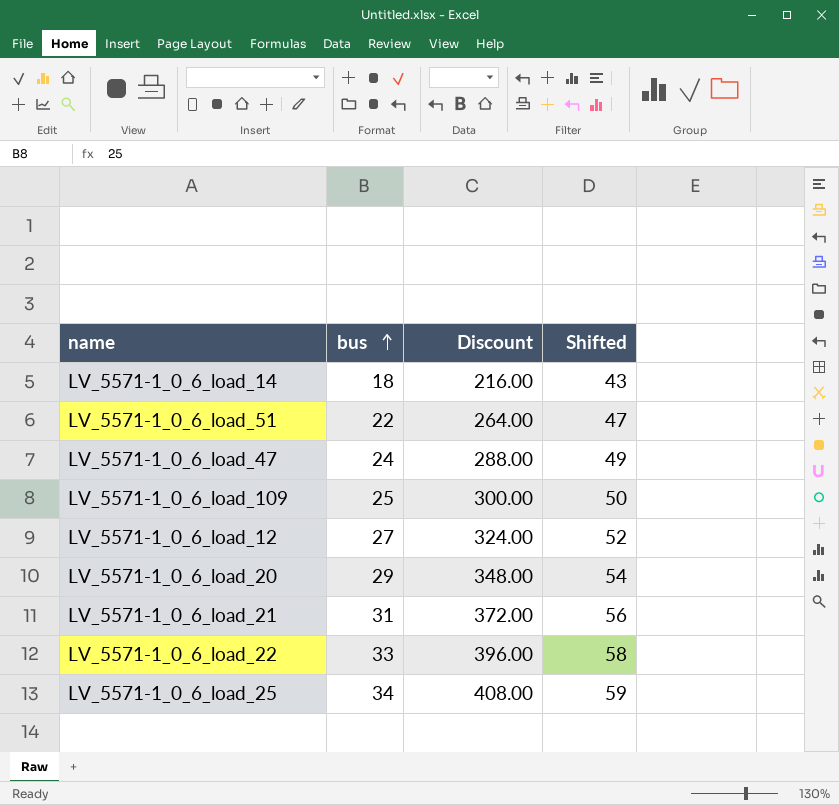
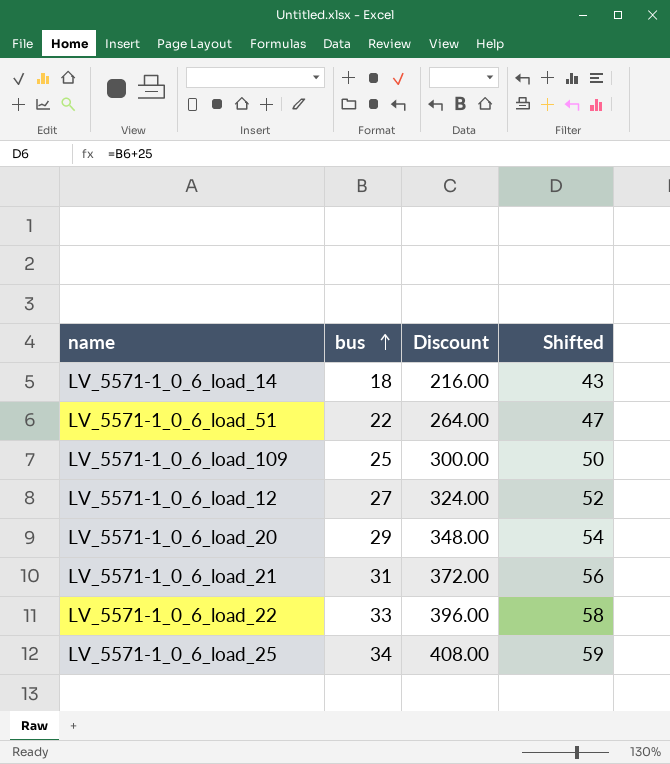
row LV_5571-1_0_6_load_47: 24 | 288.00 | 49 -> none

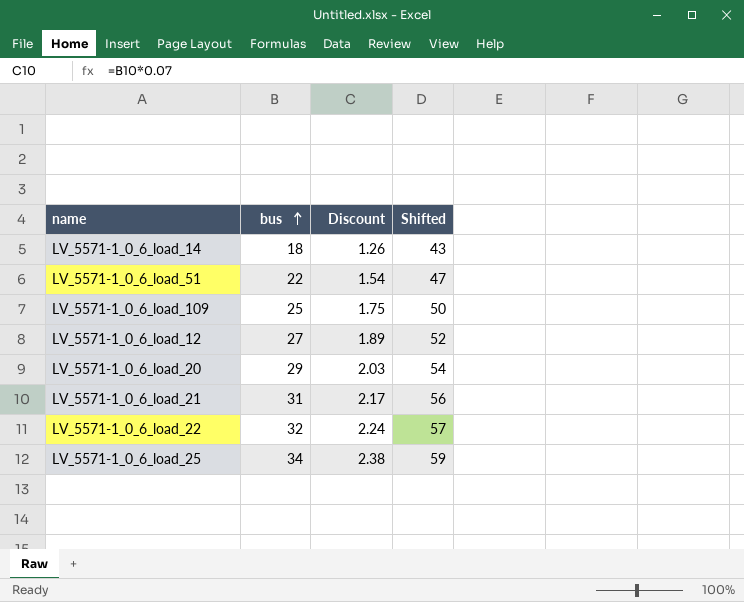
column Discount | formula: [bus] * 12 -> [bus] * 0.07
LV_5571-1_0_6_load_22 | bus: 33 -> 32
LV_5571-1_0_6_load_22 | Shifted: 58 -> 57

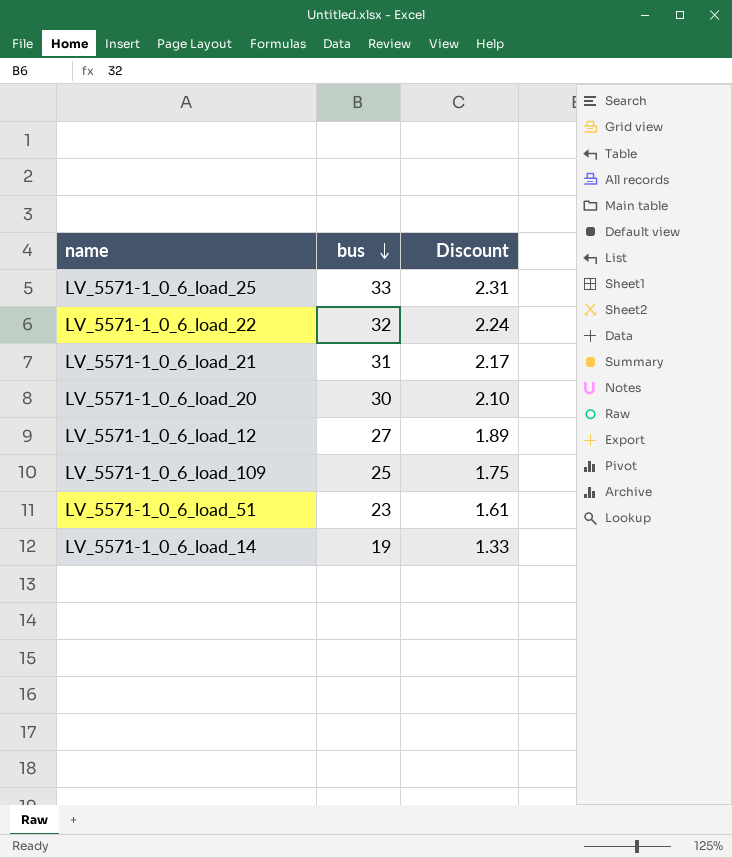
row order: bus ascending -> bus descending
column Shifted | formula: [bus] + 25 -> none
LV_5571-1_0_6_load_25 | bus: 34 -> 33
LV_5571-1_0_6_load_25 | Discount: 2.38 -> 2.31
LV_5571-1_0_6_load_20 | bus: 29 -> 30
LV_5571-1_0_6_load_20 | Discount: 2.03 -> 2.10
LV_5571-1_0_6_load_51 | bus: 22 -> 23
LV_5571-1_0_6_load_51 | Discount: 1.54 -> 1.61
LV_5571-1_0_6_load_14 | bus: 18 -> 19
LV_5571-1_0_6_load_14 | Discount: 1.26 -> 1.33

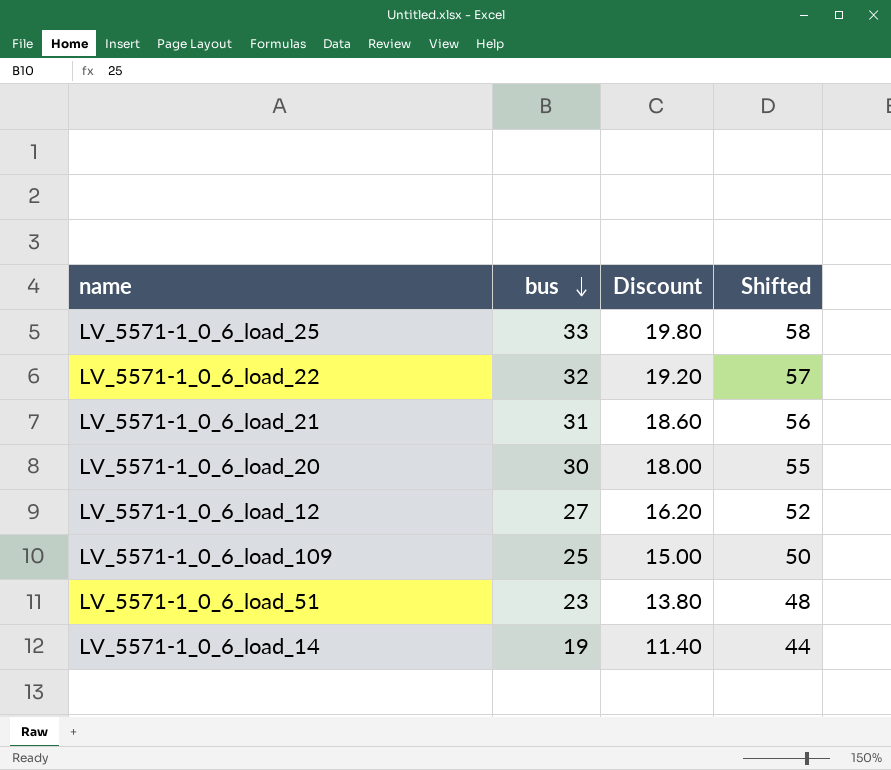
column Discount | formula: [bus] * 0.07 -> [bus] * 0.6
column Shifted | formula: none -> [bus] + 25

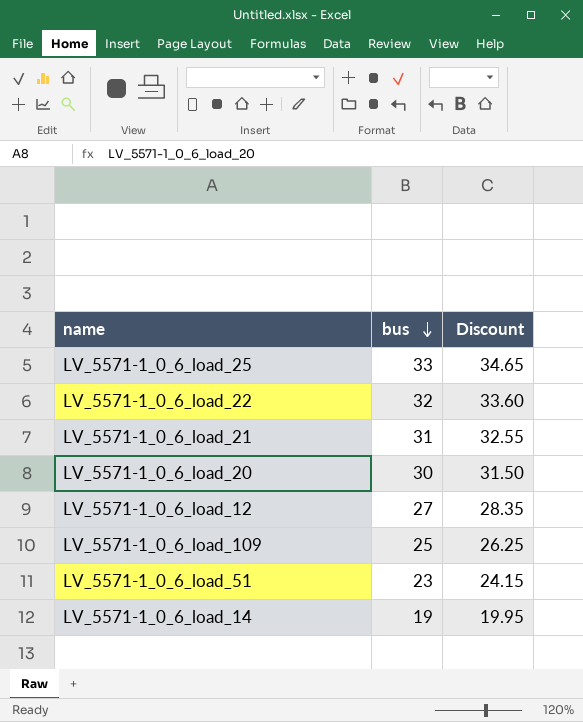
column Shifted | formula: [bus] + 25 -> none
column Discount | formula: [bus] * 0.6 -> [bus] * 1.05

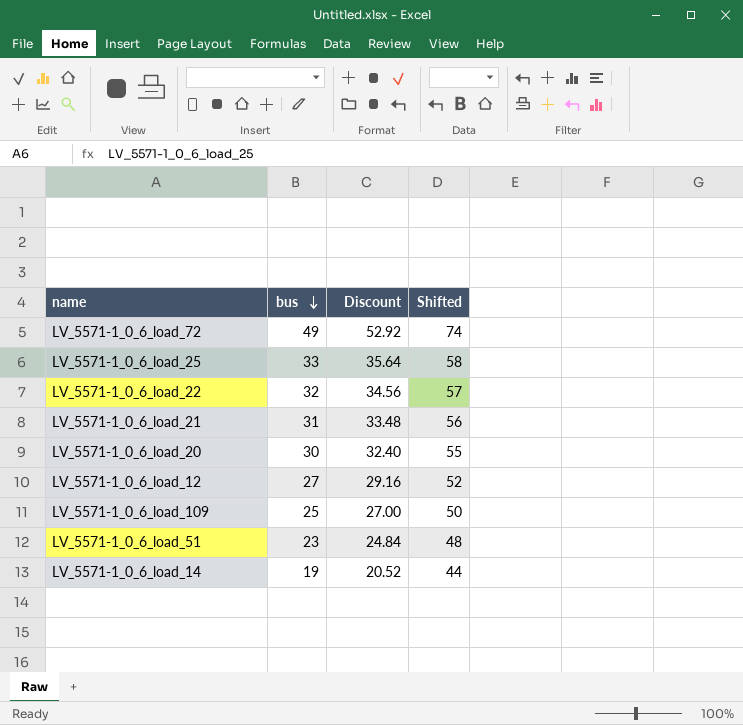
column Discount | formula: [bus] * 1.05 -> [bus] * 1.08
column Shifted | formula: none -> [bus] + 25
row LV_5571-1_0_6_load_72: none -> 49 | 52.92 | 74

